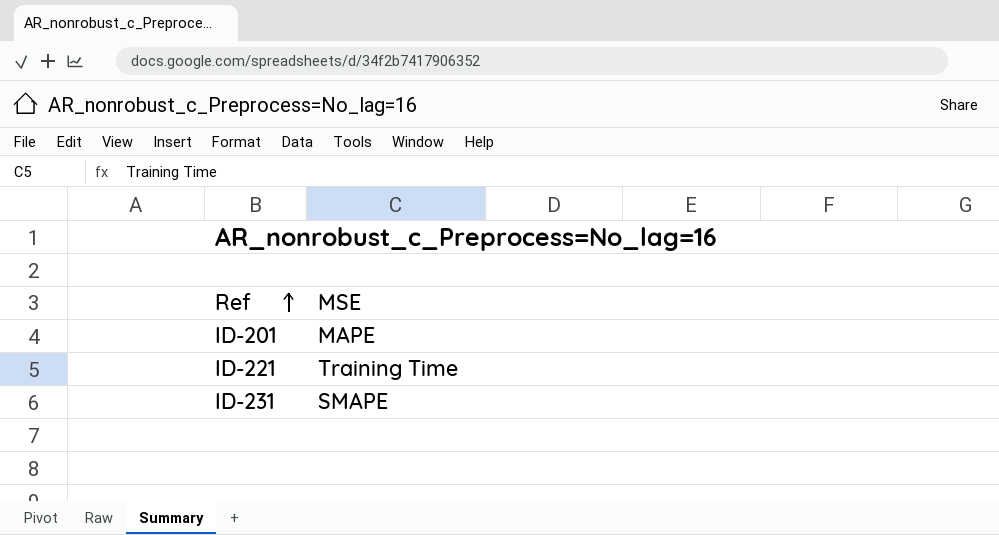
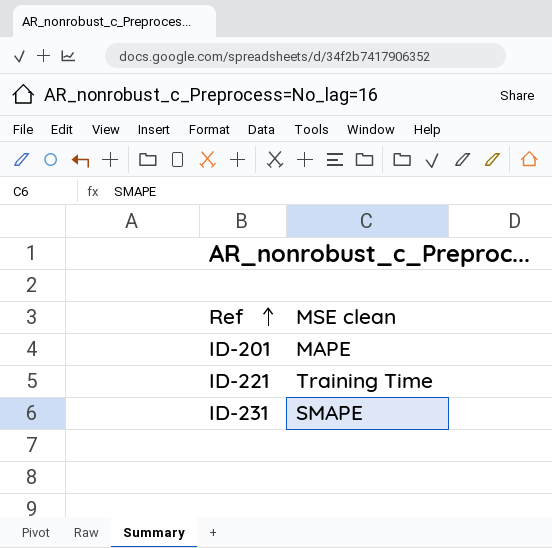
column name: MSE -> MSE clean

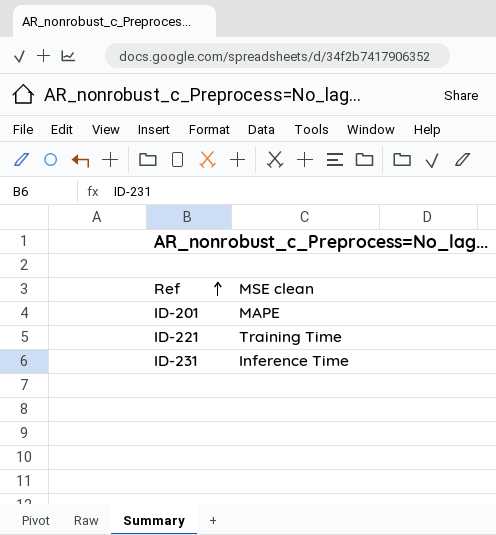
ID-231 | MSE clean: SMAPE -> Inference Time

